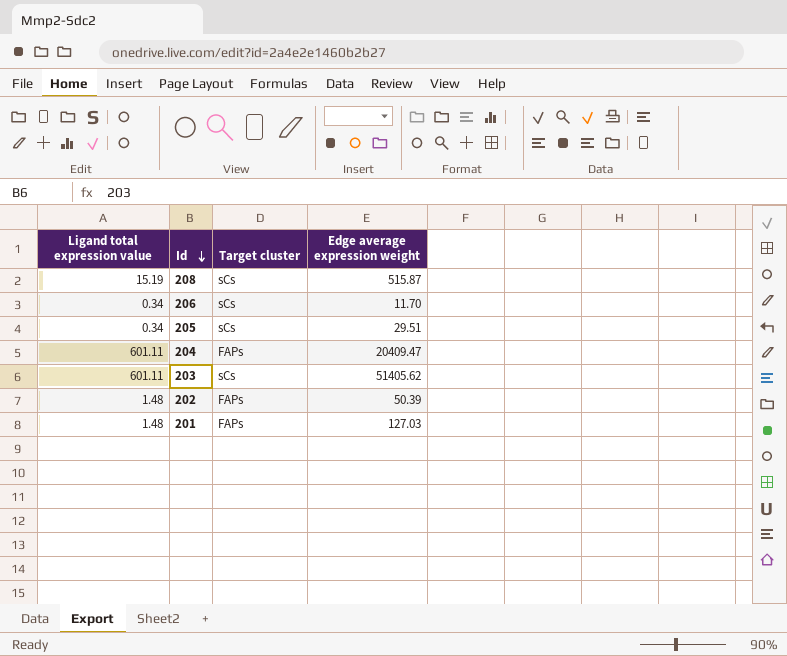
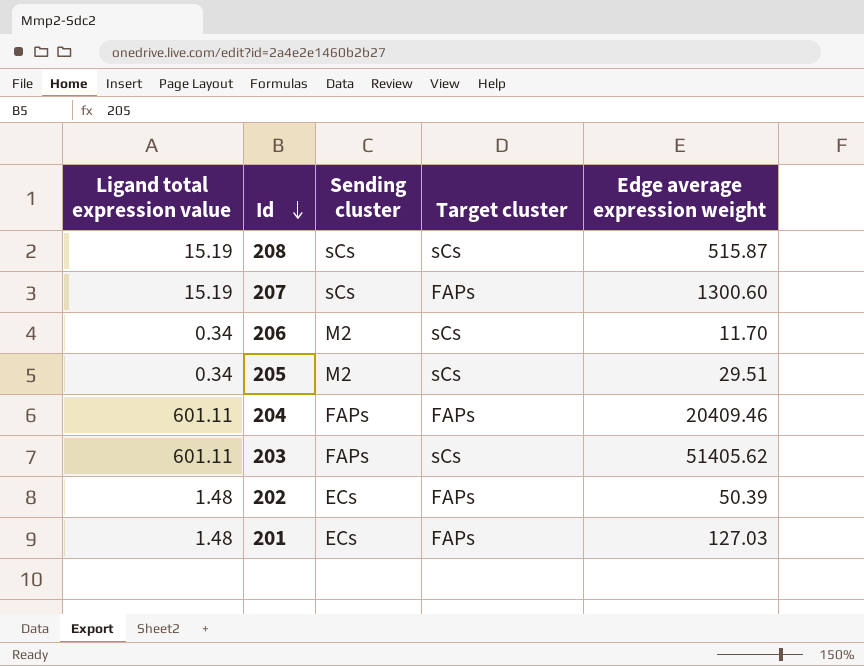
column Sending cluster | position: none -> 3
row 207: none -> 15.19 | sCs | FAPs | 1300.60
204 | Edge average expression weight: 20409.47 -> 20409.46

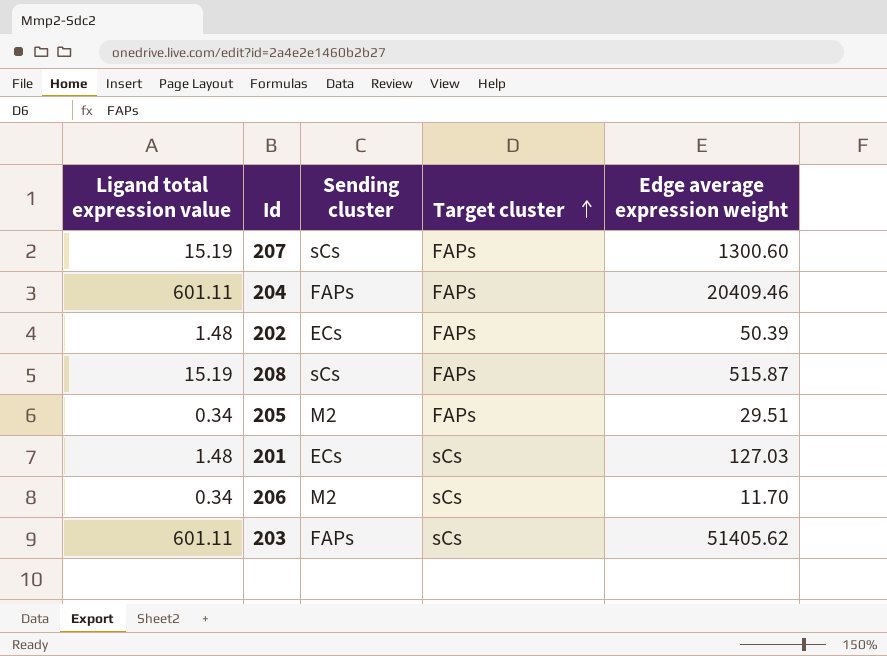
row order: Id descending -> Target cluster ascending
208 | Target cluster: sCs -> FAPs
205 | Target cluster: sCs -> FAPs
201 | Target cluster: FAPs -> sCs

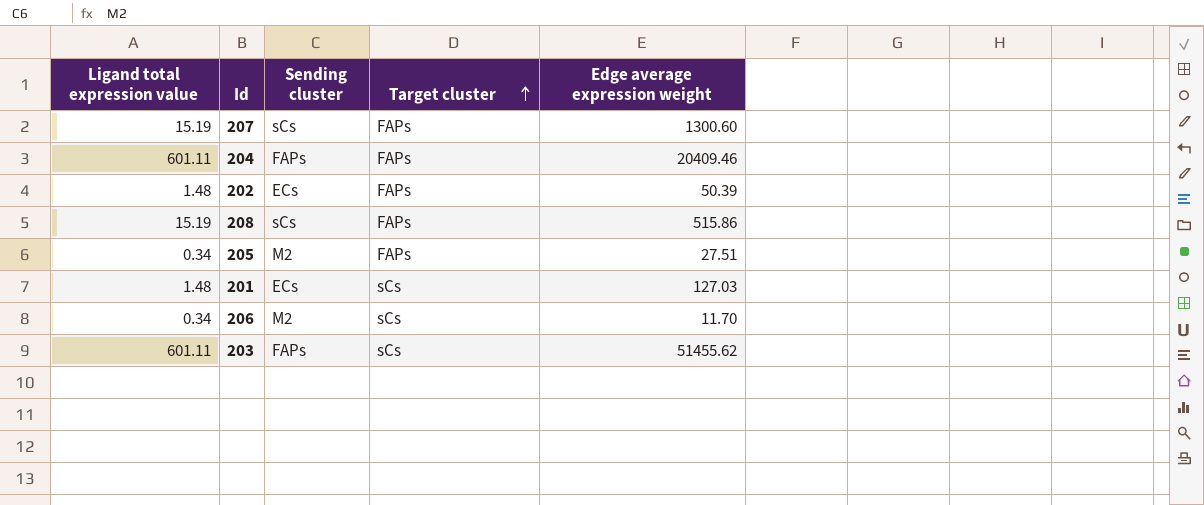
208 | Edge average expression weight: 515.87 -> 515.86
205 | Edge average expression weight: 29.51 -> 27.51
203 | Edge average expression weight: 51405.62 -> 51455.62

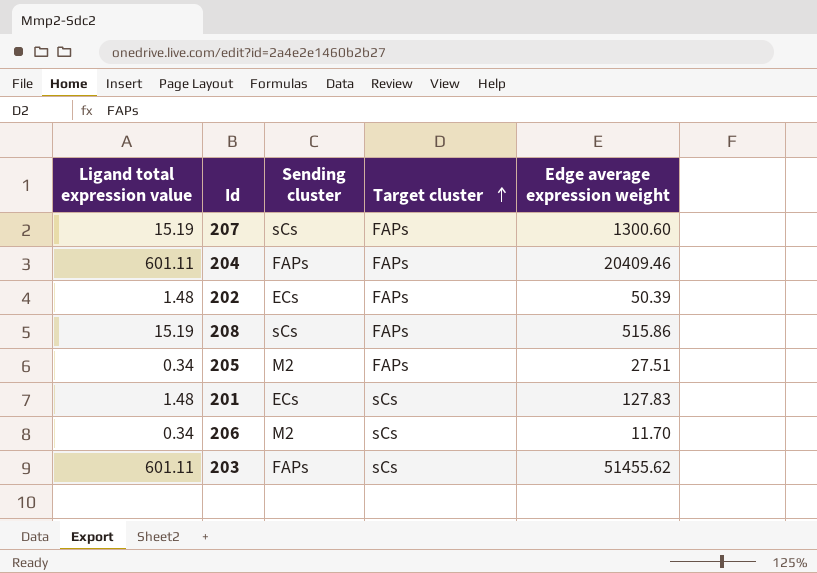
201 | Edge average expression weight: 127.03 -> 127.83

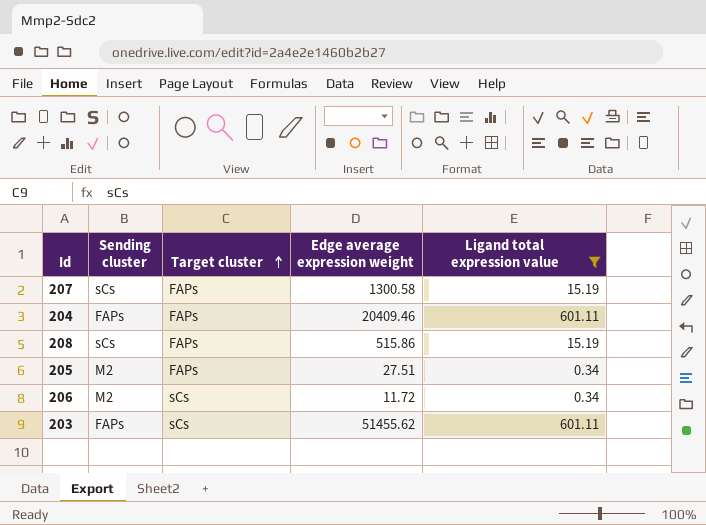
filter: none -> Ligand total expression value != 1.48
column Ligand total expression value | position: 1 -> 5
207 | Edge average expression weight: 1300.60 -> 1300.58
206 | Edge average expression weight: 11.70 -> 11.72

